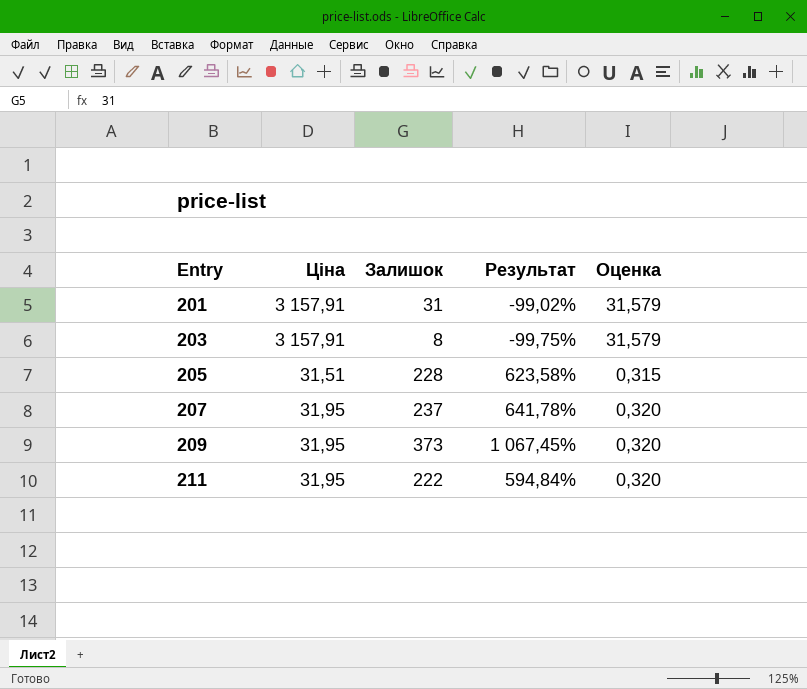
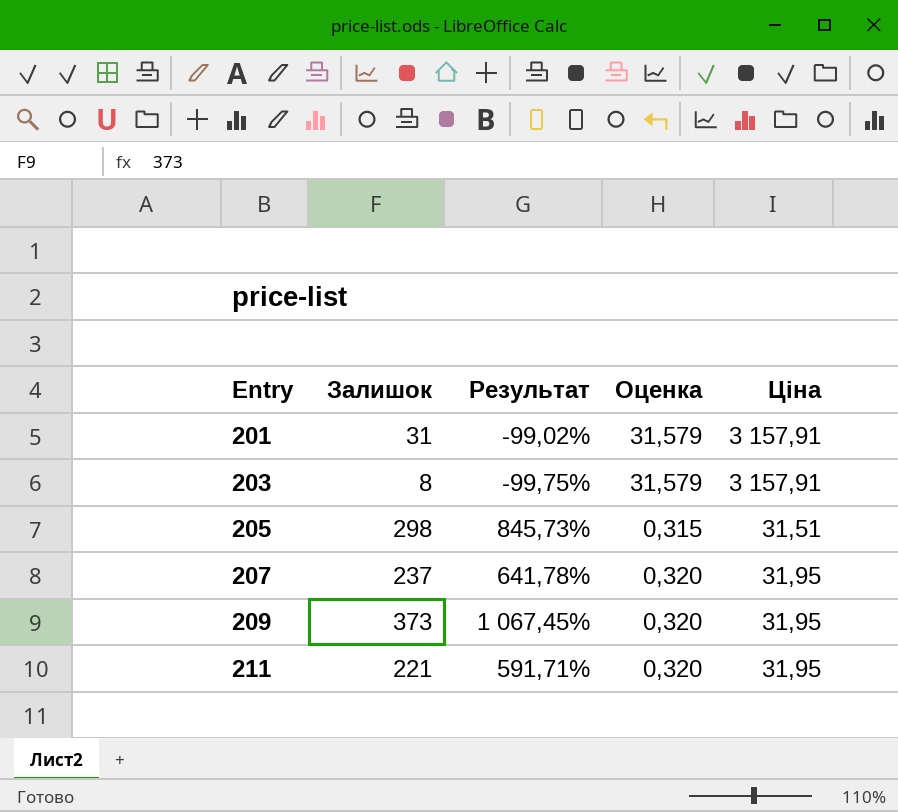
column Ціна | position: 2 -> 5
205 | Залишок: 228 -> 298
205 | Результат: 623,58% -> 845,73%
211 | Залишок: 222 -> 221
211 | Результат: 594,84% -> 591,71%

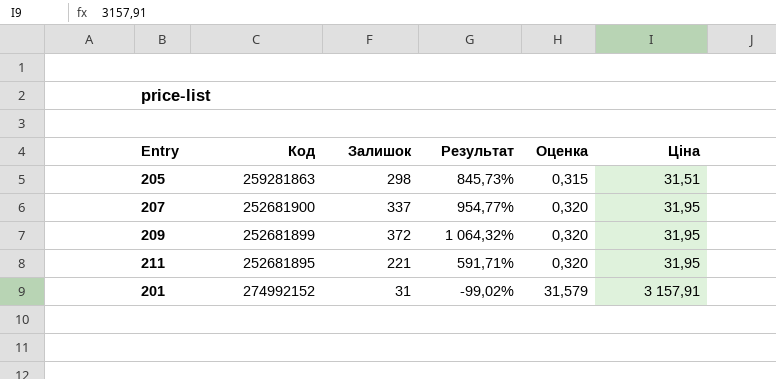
row order: Entry ascending -> Оценка ascending
column Код | position: none -> 2
row 203: 8 | -99,75% | 31,579 | 3 157,91 -> none
207 | Залишок: 237 -> 337
207 | Результат: 641,78% -> 954,77%
209 | Залишок: 373 -> 372
209 | Результат: 1 067,45% -> 1 064,32%

